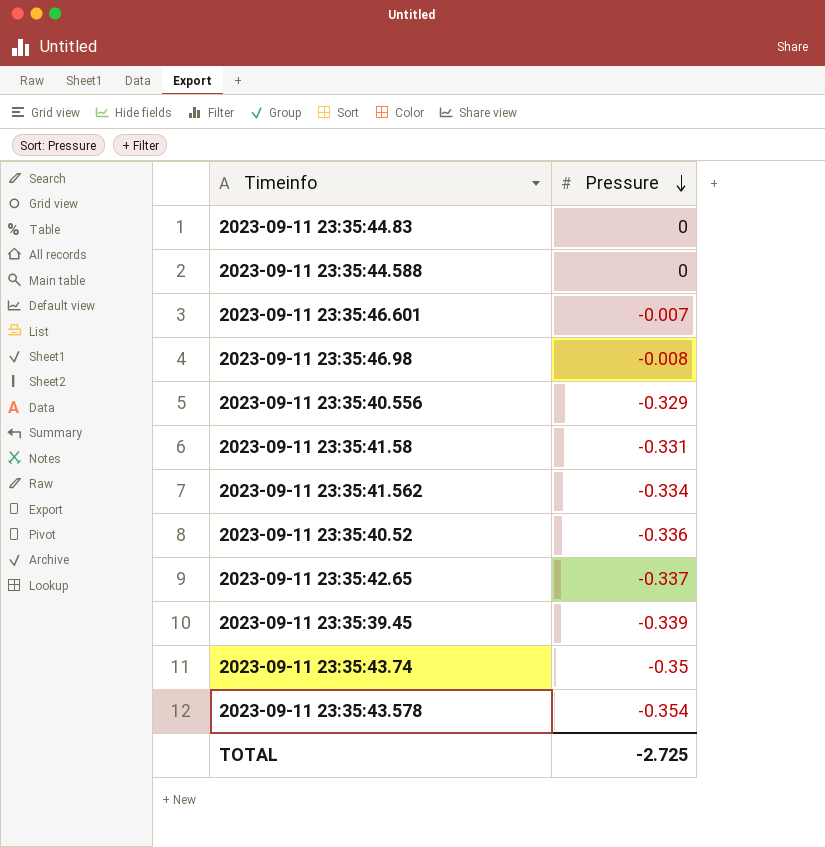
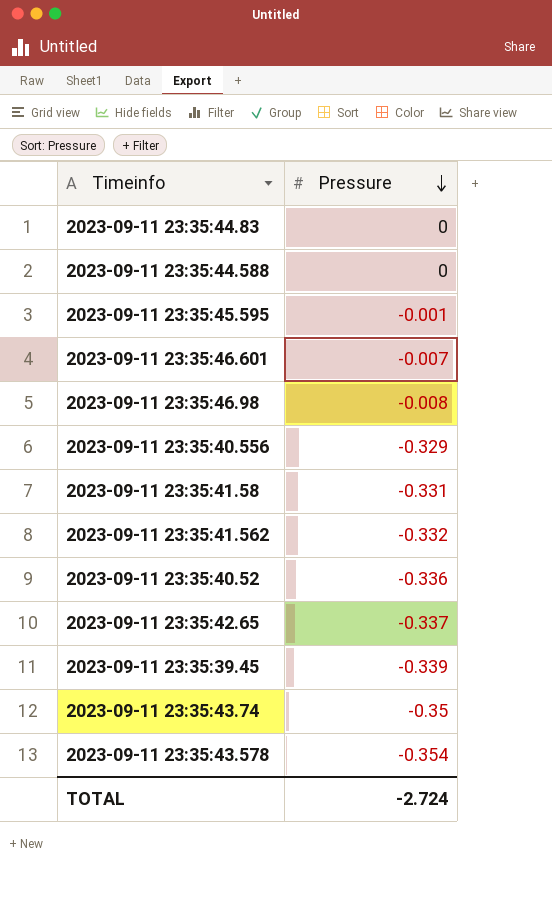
row 2023-09-11 23:35:45.595: none -> -0.001
2023-09-11 23:35:41.562 | Pressure: -0.334 -> -0.332
TOTAL | Pressure: -2.725 -> -2.724

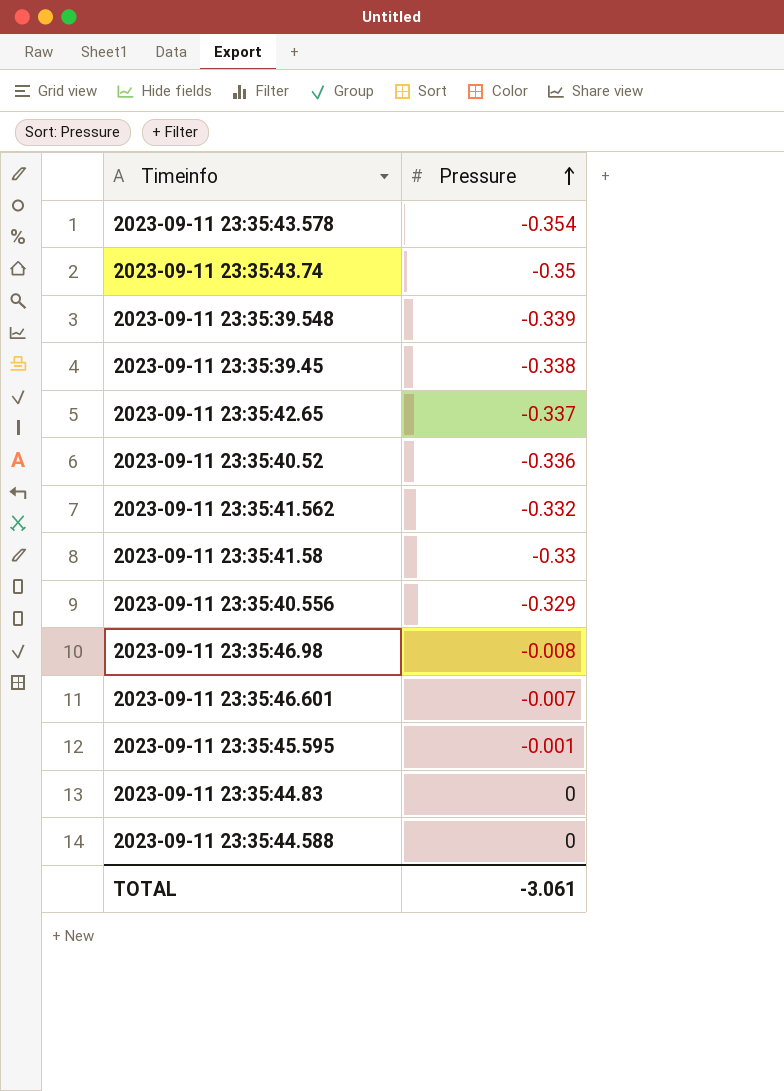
row order: Pressure descending -> Pressure ascending
row 2023-09-11 23:35:39.548: none -> -0.339
2023-09-11 23:35:39.45 | Pressure: -0.339 -> -0.338
2023-09-11 23:35:41.58 | Pressure: -0.331 -> -0.33
TOTAL | Pressure: -2.724 -> -3.061

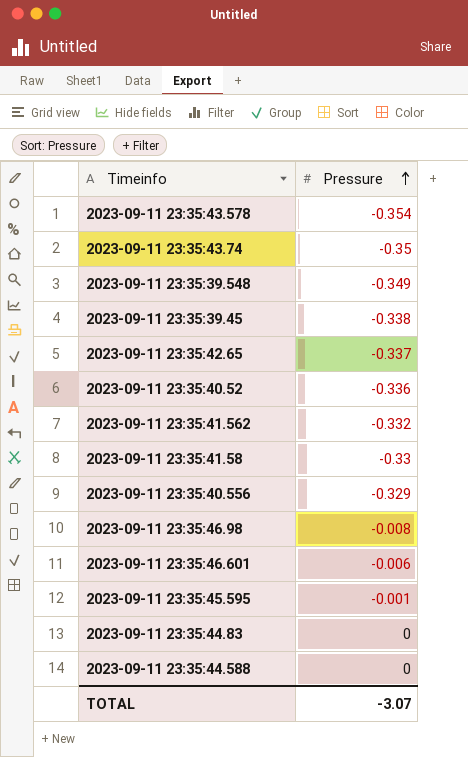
2023-09-11 23:35:39.548 | Pressure: -0.339 -> -0.349
2023-09-11 23:35:46.601 | Pressure: -0.007 -> -0.006
TOTAL | Pressure: -3.061 -> -3.07

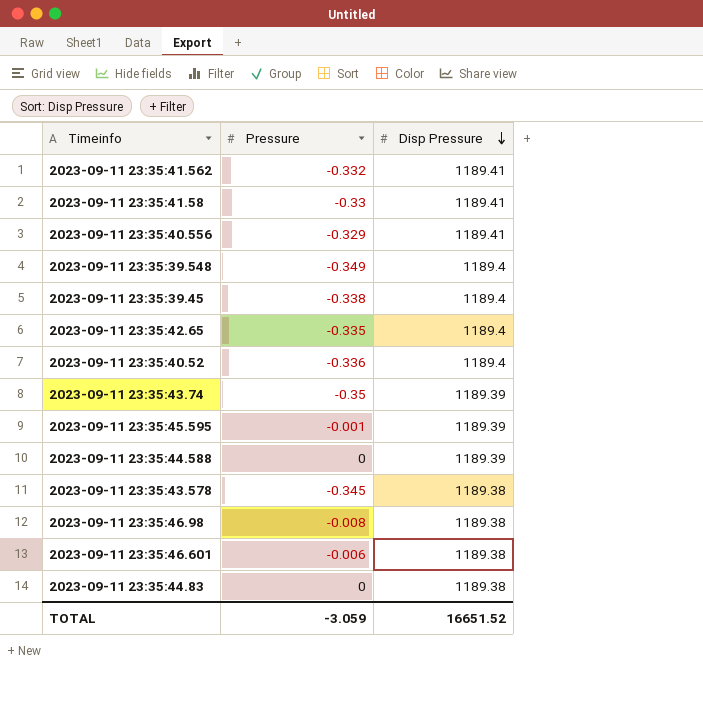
row order: Pressure ascending -> Disp Pressure descending
column Disp Pressure | position: none -> 3
2023-09-11 23:35:42.65 | Pressure: -0.337 -> -0.335
2023-09-11 23:35:43.578 | Pressure: -0.354 -> -0.345
TOTAL | Pressure: -3.07 -> -3.059

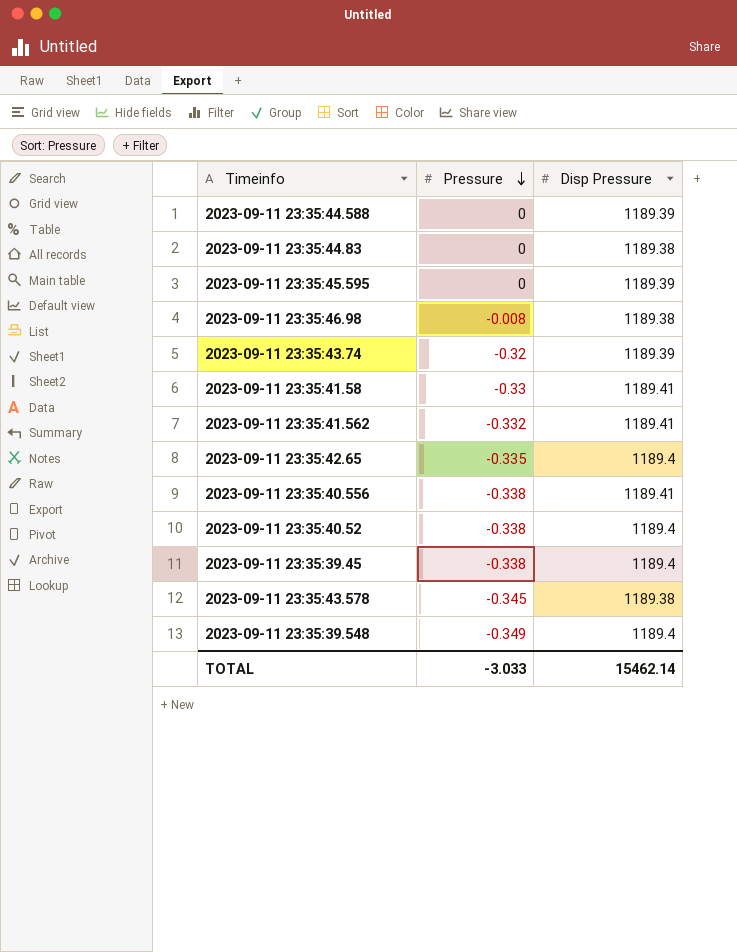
row order: Disp Pressure descending -> Pressure descending
row 2023-09-11 23:35:46.601: -0.006 | 1189.38 -> none
2023-09-11 23:35:45.595 | Pressure: -0.001 -> 0
2023-09-11 23:35:43.74 | Pressure: -0.35 -> -0.32
2023-09-11 23:35:40.556 | Pressure: -0.329 -> -0.338
2023-09-11 23:35:40.52 | Pressure: -0.336 -> -0.338
TOTAL | Pressure: -3.059 -> -3.033
TOTAL | Disp Pressure: 16651.52 -> 15462.14

